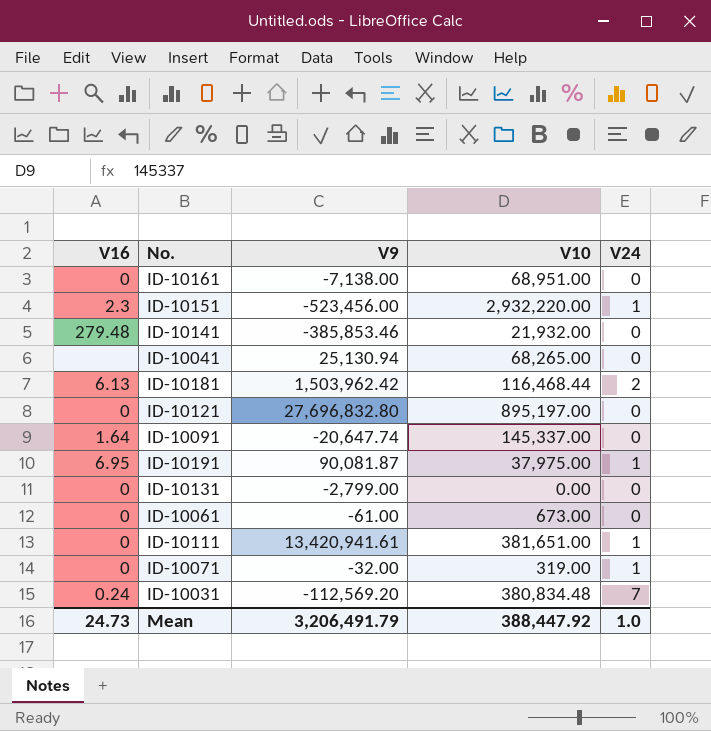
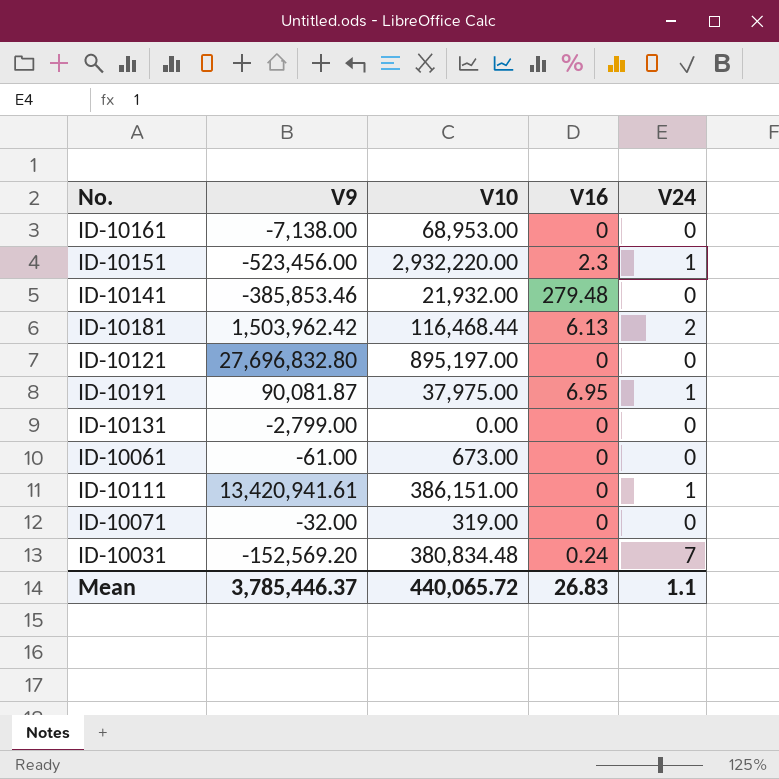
column V16 | position: 1 -> 4
row ID-10041: none | 25,130.94 | 68,265.00 | 0 -> none
row ID-10091: 1.64 | -20,647.74 | 145,337.00 | 0 -> none
ID-10161 | V10: 68,951.00 -> 68,953.00
ID-10111 | V10: 381,651.00 -> 386,151.00
ID-10071 | V24: 1 -> 0
ID-10031 | V9: -112,569.20 -> -152,569.20
Mean | V9: 3,206,491.79 -> 3,785,446.37
Mean | V10: 388,447.92 -> 440,065.72
Mean | V16: 24.73 -> 26.83
Mean | V24: 1.0 -> 1.1

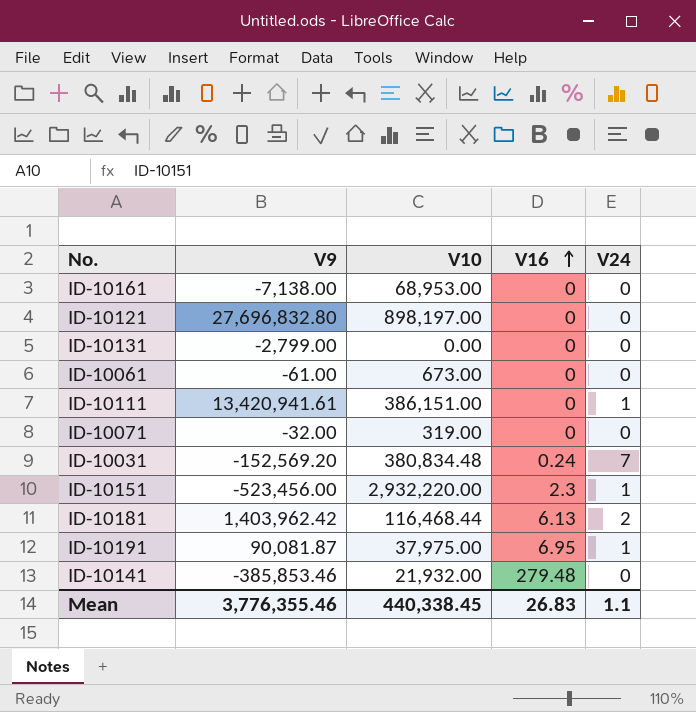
row order: none -> V16 ascending
ID-10121 | V10: 895,197.00 -> 898,197.00
ID-10181 | V9: 1,503,962.42 -> 1,403,962.42
Mean | V9: 3,785,446.37 -> 3,776,355.46
Mean | V10: 440,065.72 -> 440,338.45

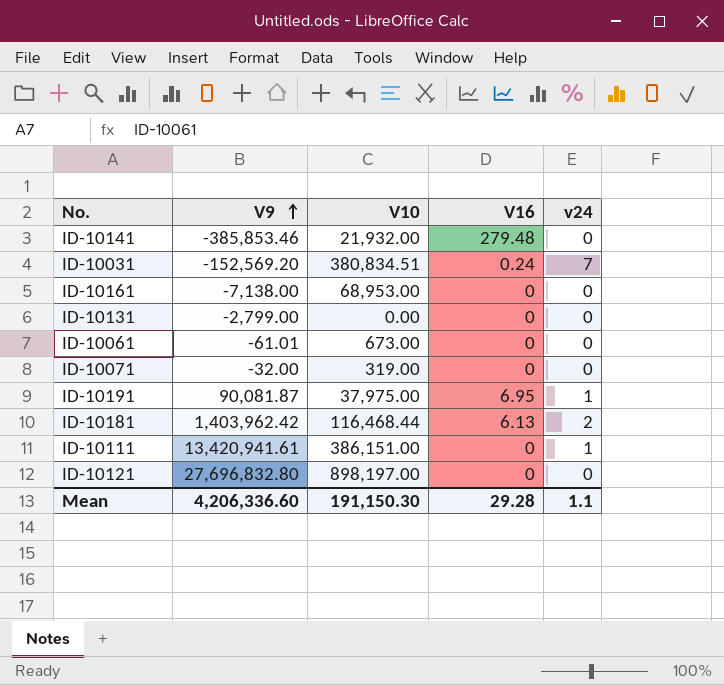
row order: V16 ascending -> V9 ascending
column name: V24 -> v24
row ID-10151: -523,456.00 | 2,932,220.00 | 2.3 | 1 -> none
ID-10031 | V10: 380,834.48 -> 380,834.51
ID-10061 | V9: -61.00 -> -61.01
Mean | V9: 3,776,355.46 -> 4,206,336.60
Mean | V10: 440,338.45 -> 191,150.30
Mean | V16: 26.83 -> 29.28

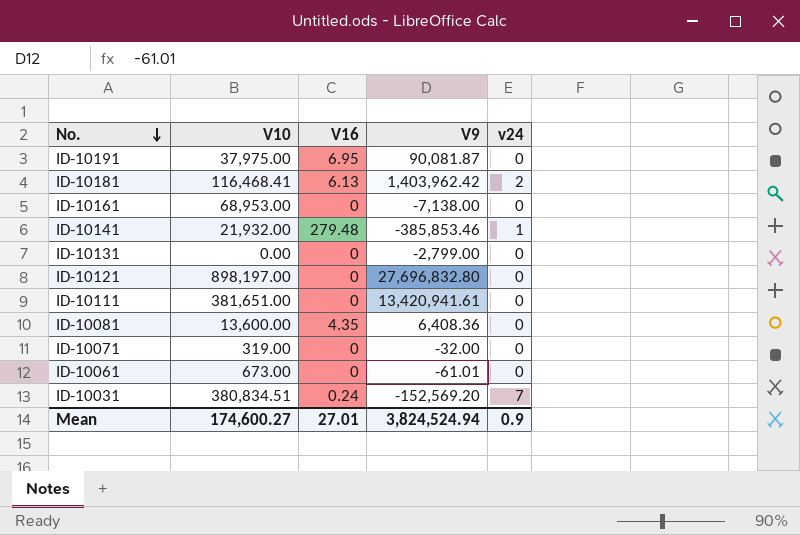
row order: V9 ascending -> No. descending
column V9 | position: 2 -> 4
ID-10191 | v24: 1 -> 0
ID-10181 | V10: 116,468.44 -> 116,468.41
ID-10141 | v24: 0 -> 1
ID-10111 | V10: 386,151.00 -> 381,651.00
ID-10111 | v24: 1 -> 0
row ID-10081: none -> 13,600.00 | 4.35 | 6,408.36 | 0
Mean | V10: 191,150.30 -> 174,600.27
Mean | V16: 29.28 -> 27.01
Mean | V9: 4,206,336.60 -> 3,824,524.94
Mean | v24: 1.1 -> 0.9

